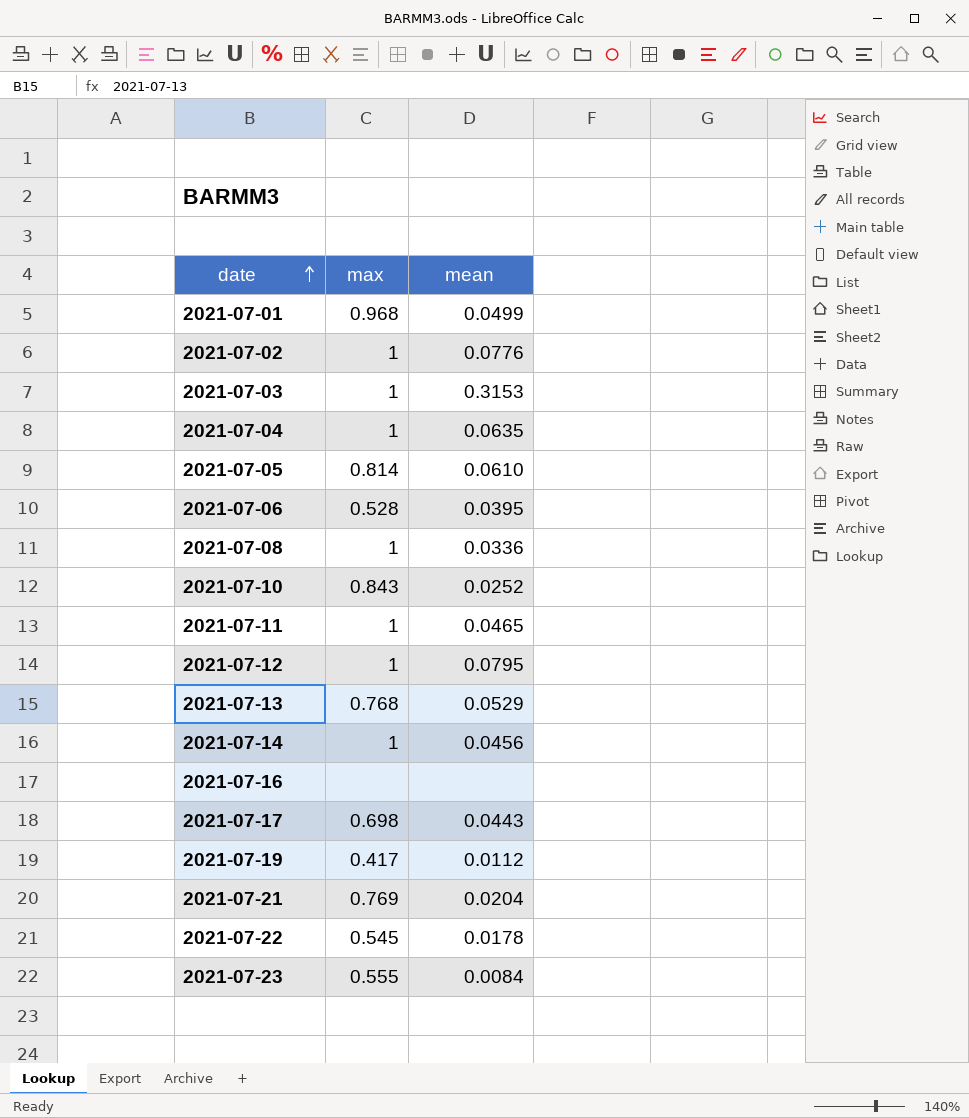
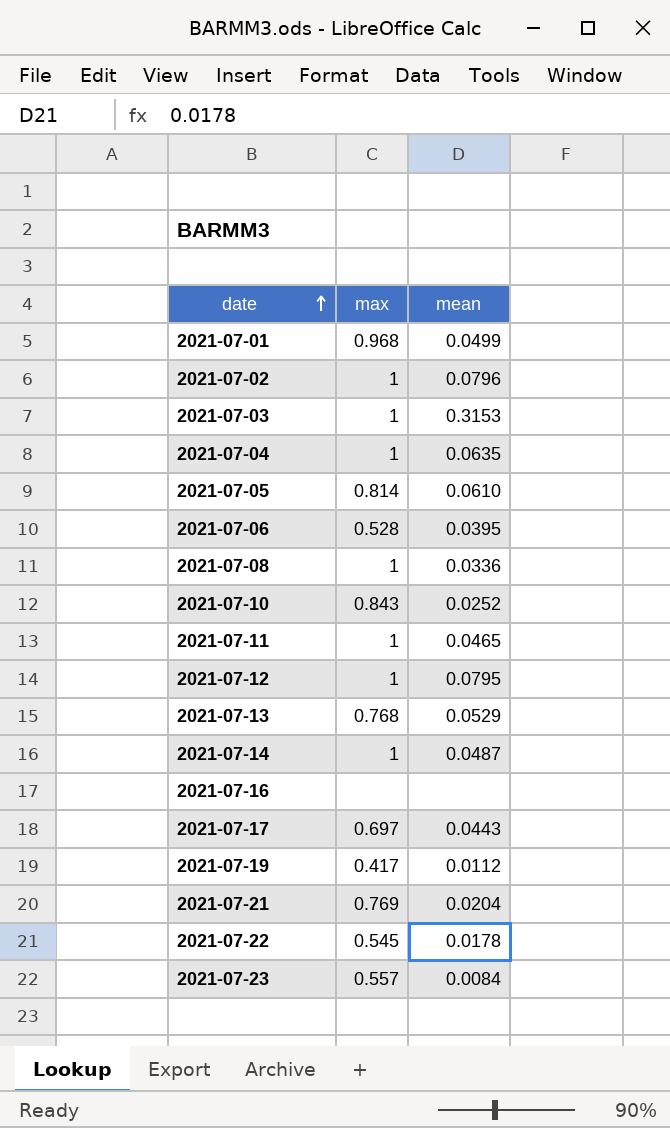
2021-07-02 | mean: 0.0776 -> 0.0796
2021-07-14 | mean: 0.0456 -> 0.0487
2021-07-17 | max: 0.698 -> 0.697
2021-07-23 | max: 0.555 -> 0.557

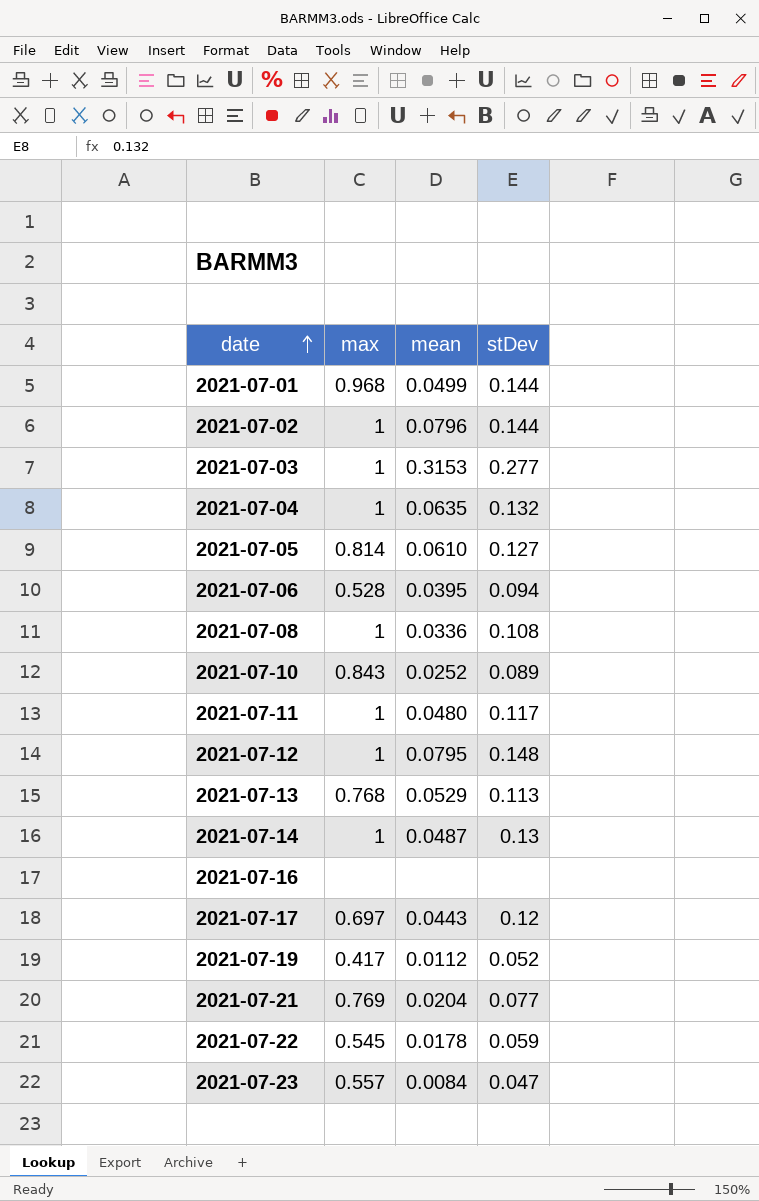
column stDev | position: none -> 4
2021-07-11 | mean: 0.0465 -> 0.0480

